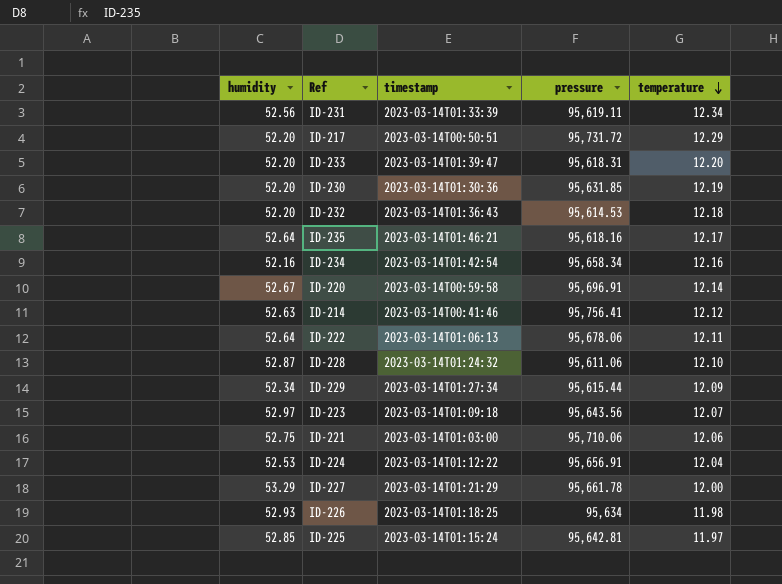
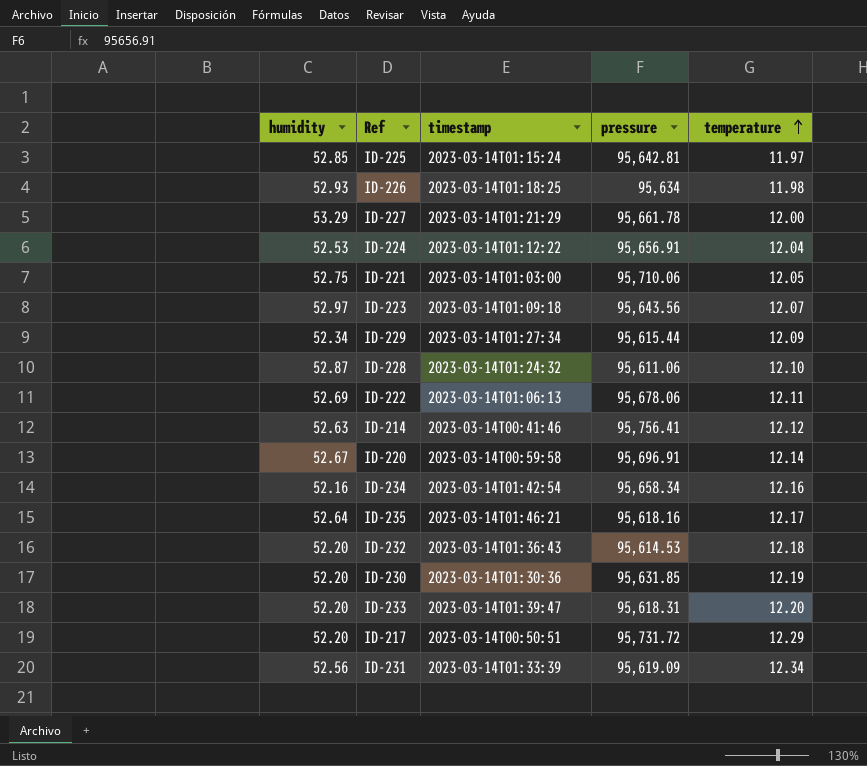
row order: temperature descending -> temperature ascending
ID-221 | temperature: 12.06 -> 12.05
ID-222 | humidity: 52.64 -> 52.69
ID-231 | pressure: 95,619.11 -> 95,619.09

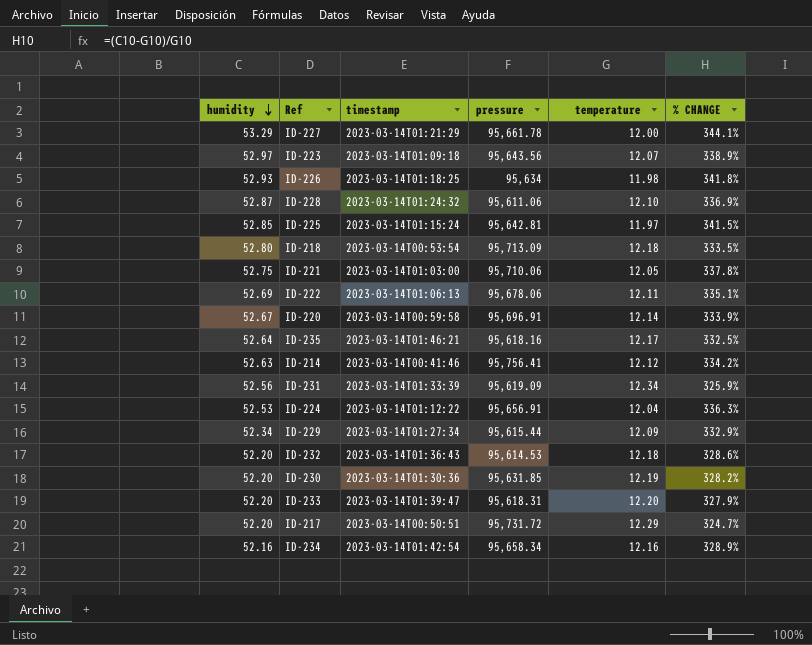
row order: temperature ascending -> humidity descending
column % CHANGE | formula: none -> ([humidity] - [temperature]) / [temperature]
row ID-218: none -> 52.80 | 2023-03-14T00:53:54 | 95,713.09 | 12.18 | 333.5%

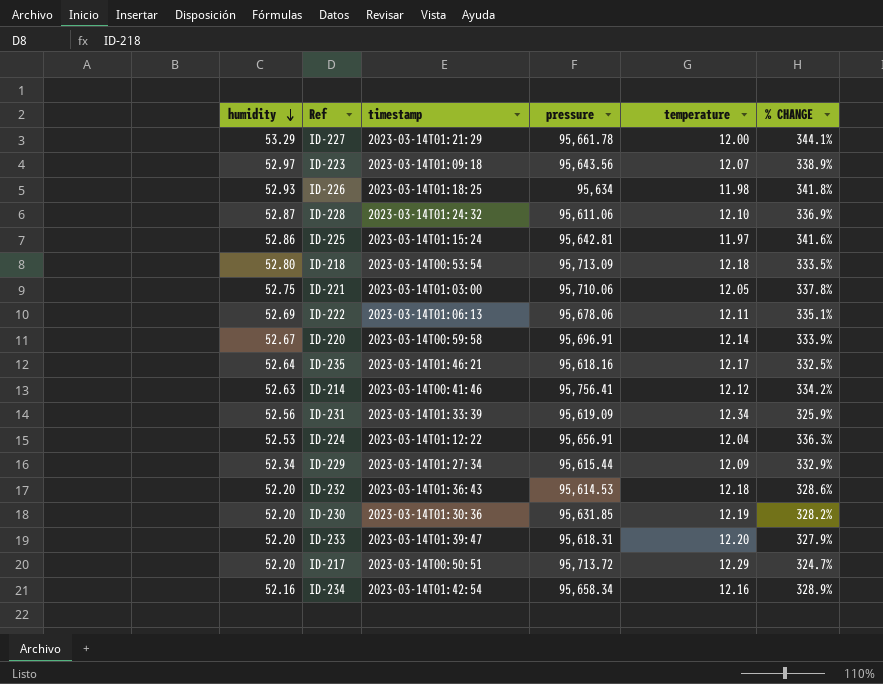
ID-225 | humidity: 52.85 -> 52.86
ID-225 | % CHANGE: 341.5% -> 341.6%
ID-217 | pressure: 95,731.72 -> 95,713.72

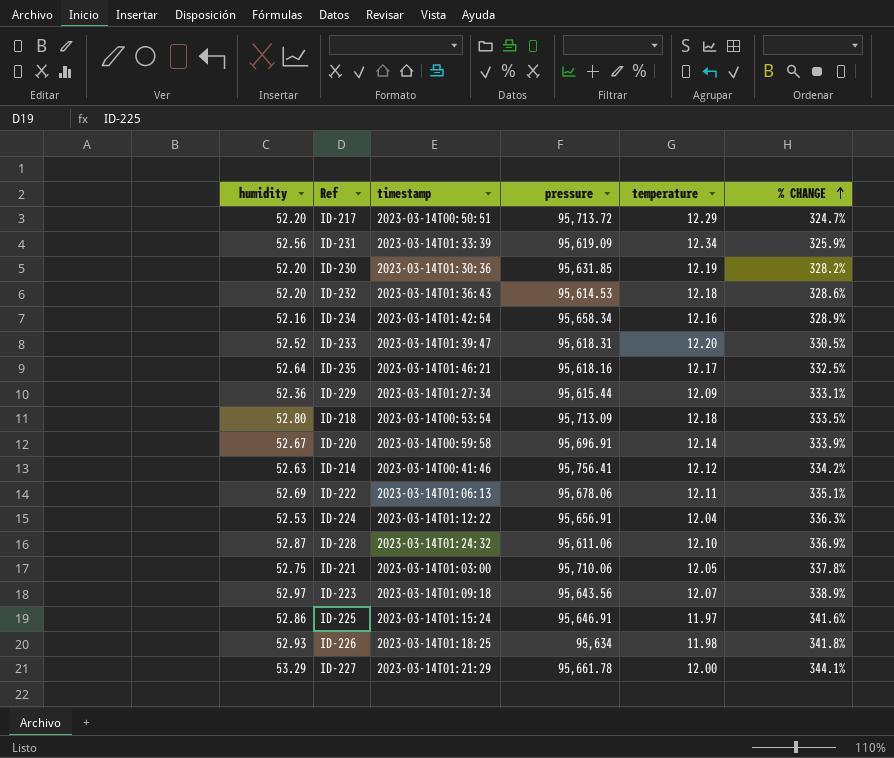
row order: humidity descending -> % CHANGE ascending
ID-233 | humidity: 52.20 -> 52.52
ID-233 | % CHANGE: 327.9% -> 330.5%
ID-229 | humidity: 52.34 -> 52.36
ID-229 | % CHANGE: 332.9% -> 333.1%
ID-225 | pressure: 95,642.81 -> 95,646.91

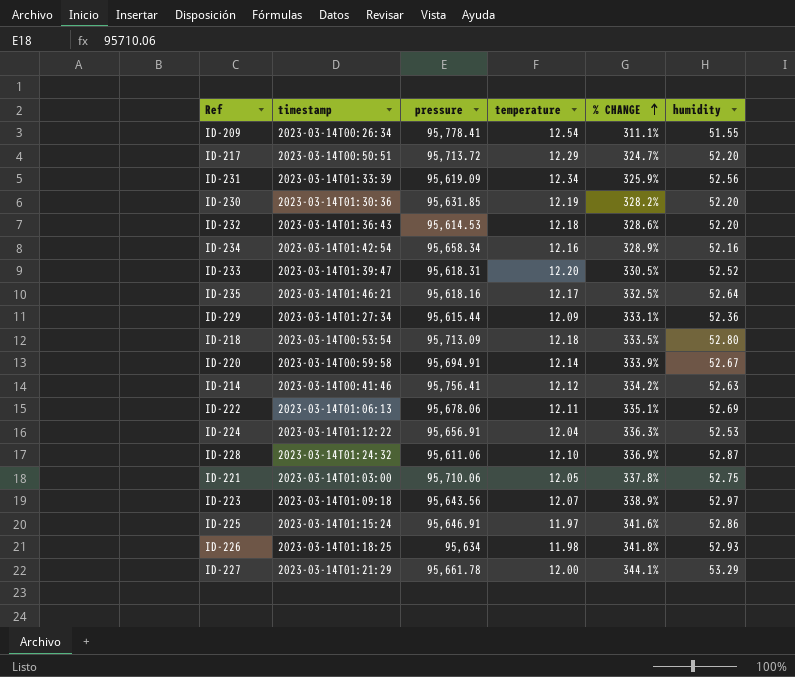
column humidity | position: 1 -> 6
row ID-209: none -> 2023-03-14T00:26:34 | 95,778.41 | 12.54 | 311.1% | 51.55
ID-220 | pressure: 95,696.91 -> 95,694.91

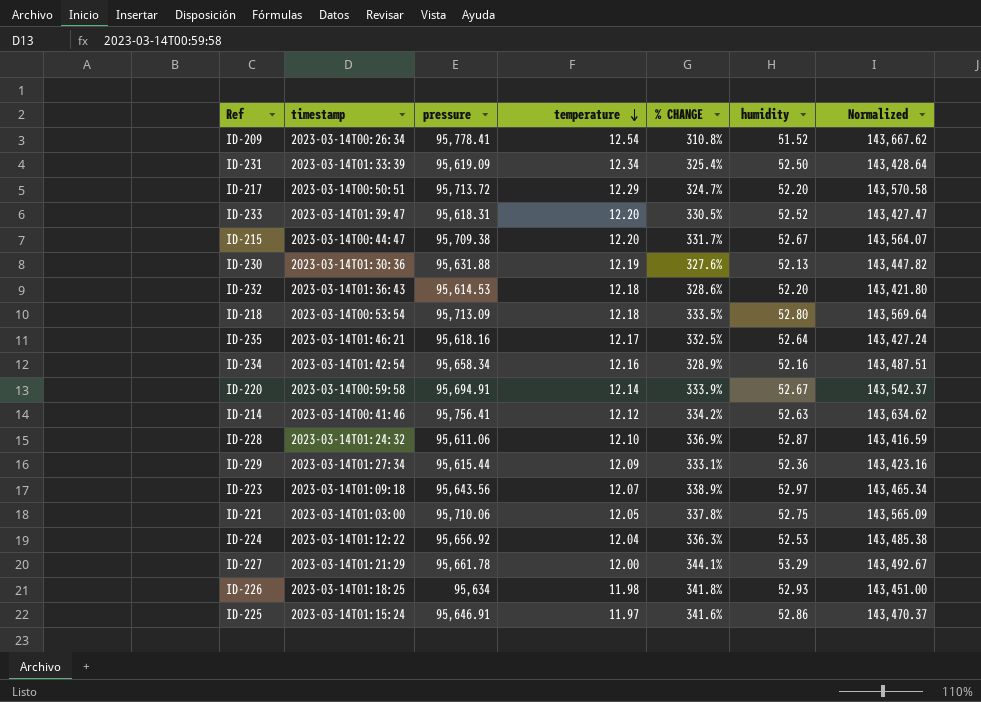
row order: % CHANGE ascending -> temperature descending
column Normalized | formula: none -> [pressure] * 1.5
row ID-222: 2023-03-14T01:06:13 | 95,678.06 | 12.11 | 335.1% | 52.69 -> none
ID-209 | % CHANGE: 311.1% -> 310.8%
ID-209 | humidity: 51.55 -> 51.52
ID-231 | % CHANGE: 325.9% -> 325.4%
ID-231 | humidity: 52.56 -> 52.50
row ID-215: none -> 2023-03-14T00:44:47 | 95,709.38 | 12.20 | 331.7% | 52.67 | 143,564.07
ID-230 | pressure: 95,631.85 -> 95,631.88
ID-230 | % CHANGE: 328.2% -> 327.6%
ID-230 | humidity: 52.20 -> 52.13
ID-224 | pressure: 95,656.91 -> 95,656.92

